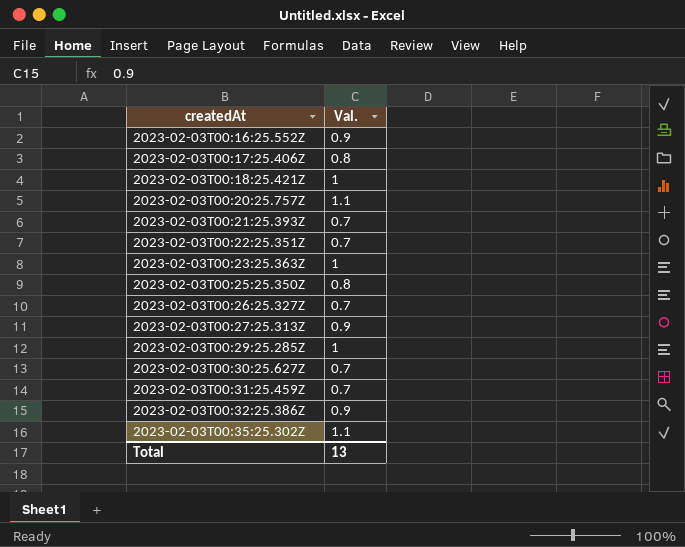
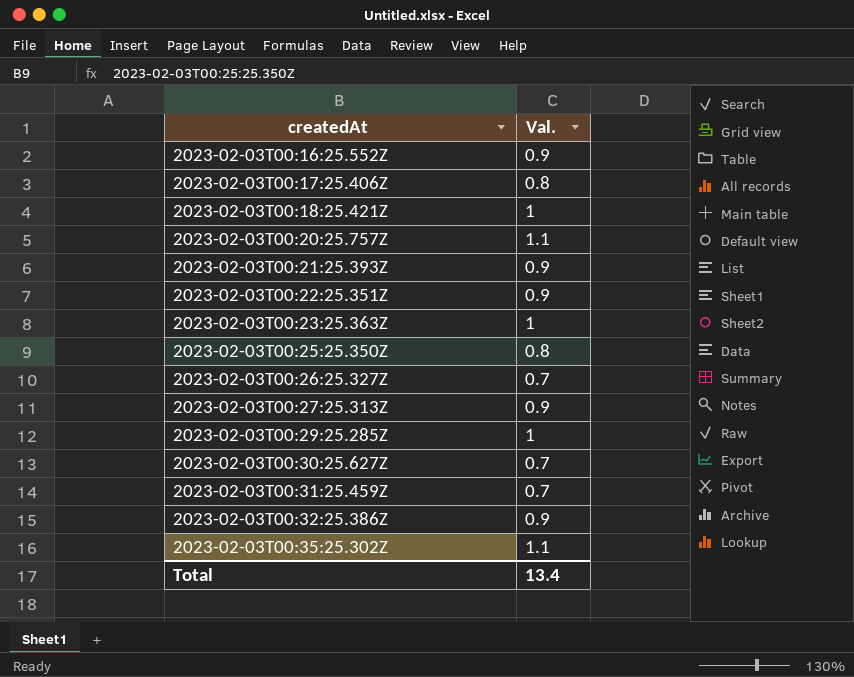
2023-02-03T00:21:25.393Z | Val.: 0.7 -> 0.9
2023-02-03T00:22:25.351Z | Val.: 0.7 -> 0.9
Total | Val.: 13 -> 13.4

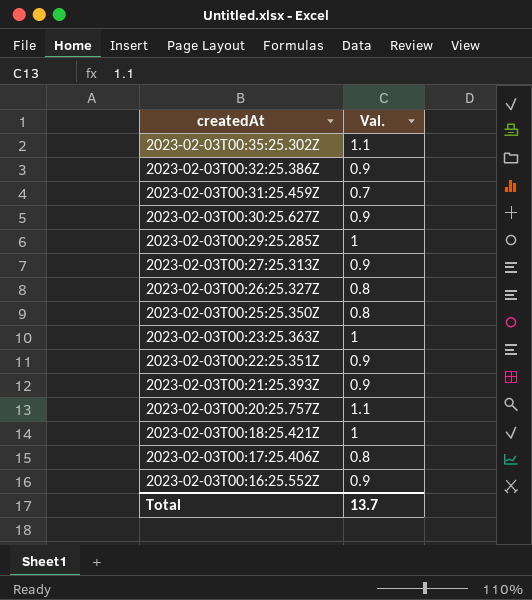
row order: createdAt ascending -> createdAt descending
2023-02-03T00:30:25.627Z | Val.: 0.7 -> 0.9
2023-02-03T00:26:25.327Z | Val.: 0.7 -> 0.8
Total | Val.: 13.4 -> 13.7

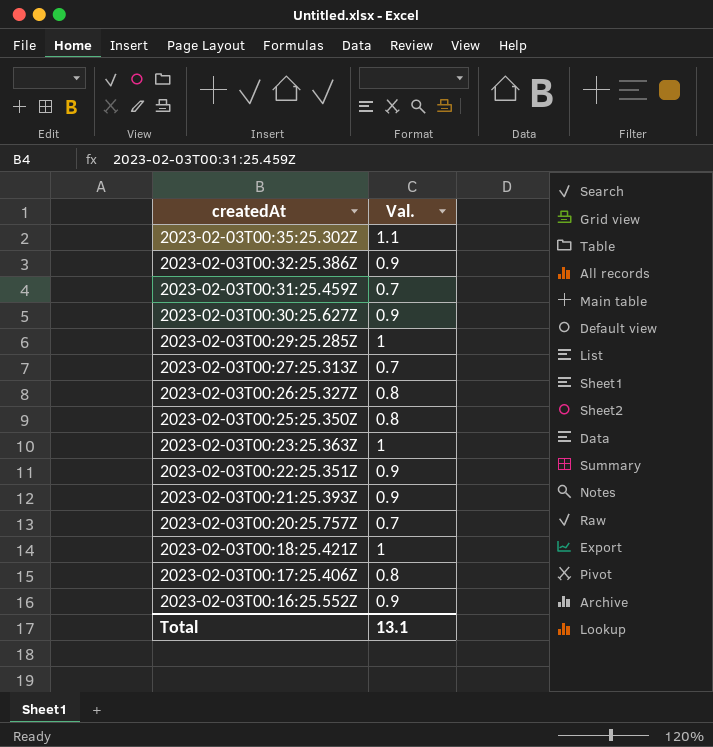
2023-02-03T00:27:25.313Z | Val.: 0.9 -> 0.7
2023-02-03T00:20:25.757Z | Val.: 1.1 -> 0.7
Total | Val.: 13.7 -> 13.1

